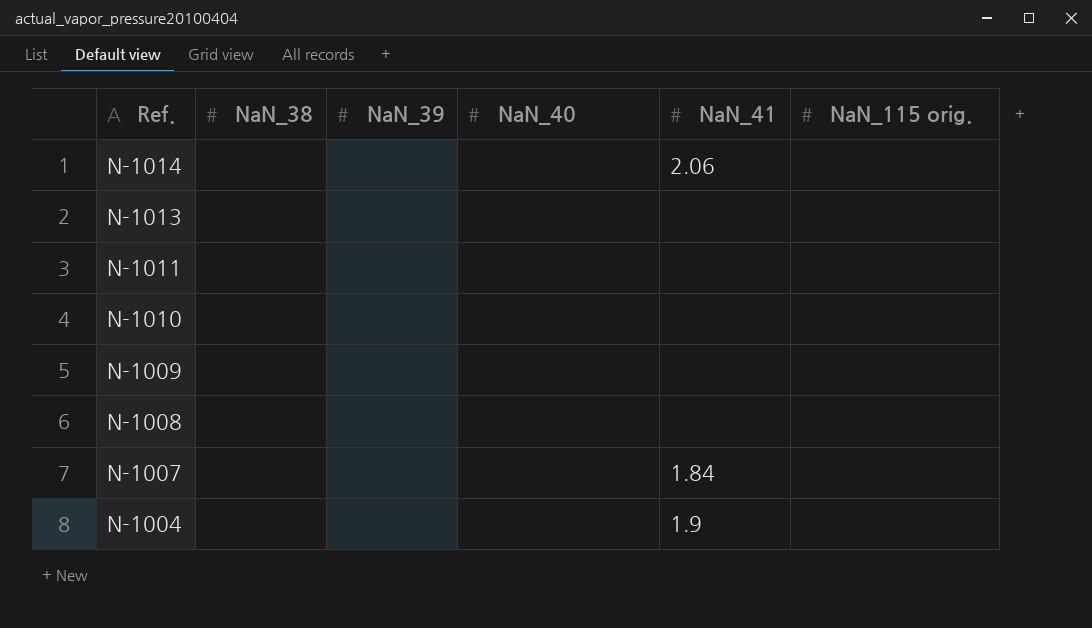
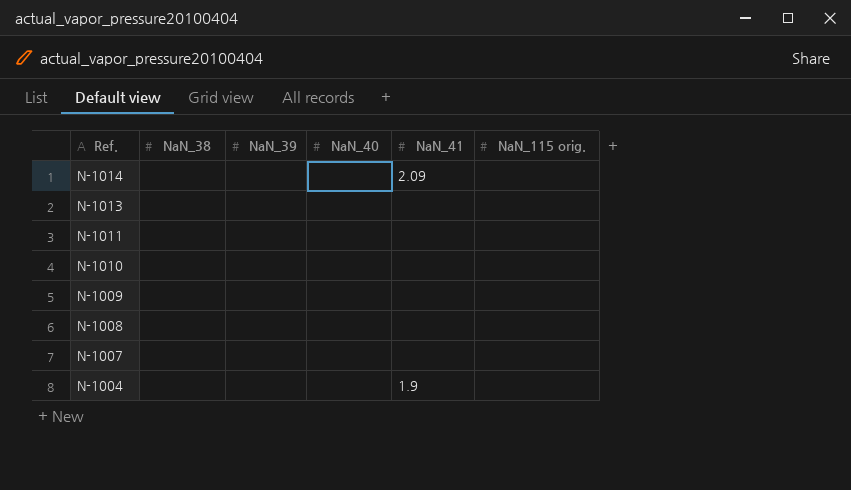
N-1014 | NaN_41: 2.06 -> 2.09
N-1007 | NaN_41: 1.84 -> none

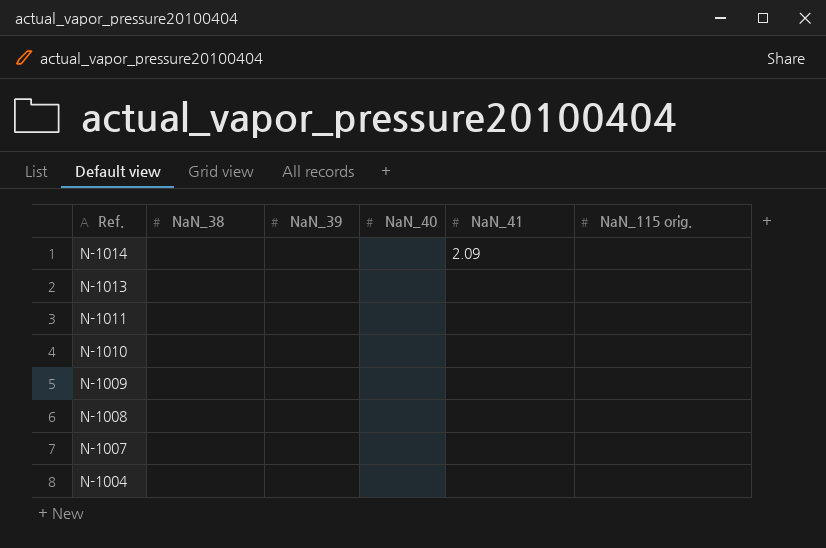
N-1004 | NaN_41: 1.9 -> none

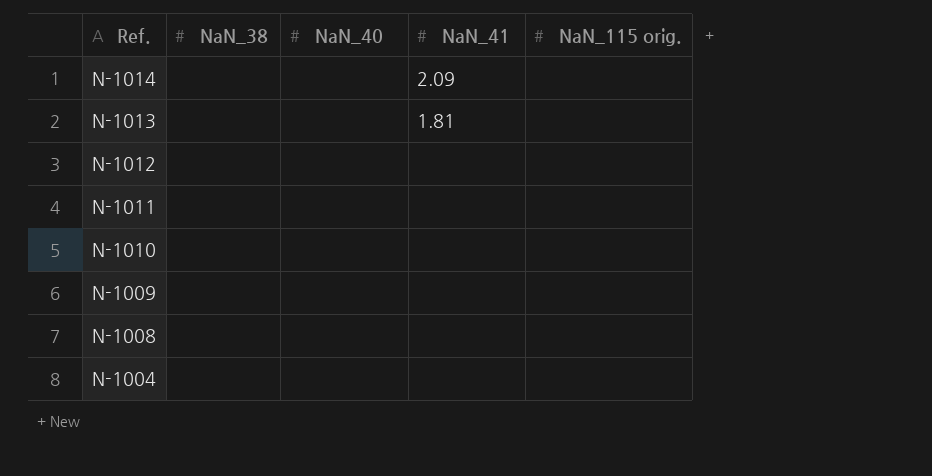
column NaN_39 | position: 3 -> none
row N-1007: none | none | none | none | none -> none
N-1013 | NaN_41: none -> 1.81
row N-1012: none -> none | none | none | none

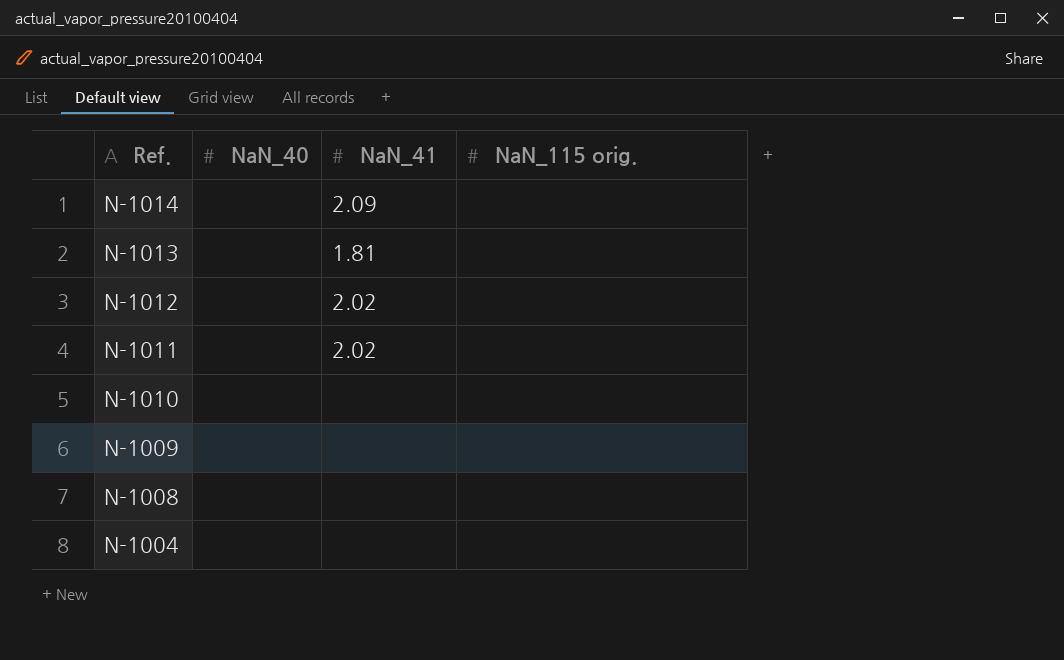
column NaN_38 | position: 2 -> none
N-1012 | NaN_41: none -> 2.02
N-1011 | NaN_41: none -> 2.02

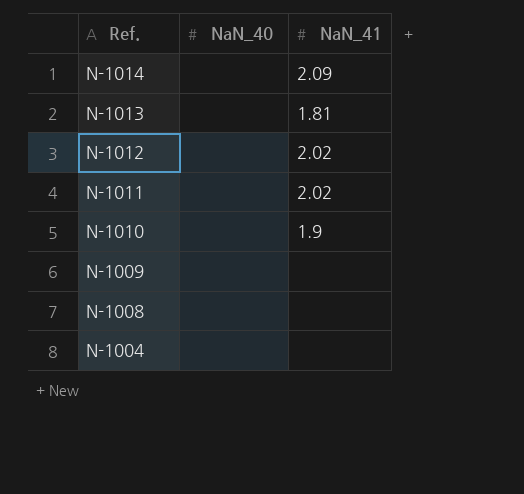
column NaN_115 orig. | position: 4 -> none
N-1010 | NaN_41: none -> 1.9

